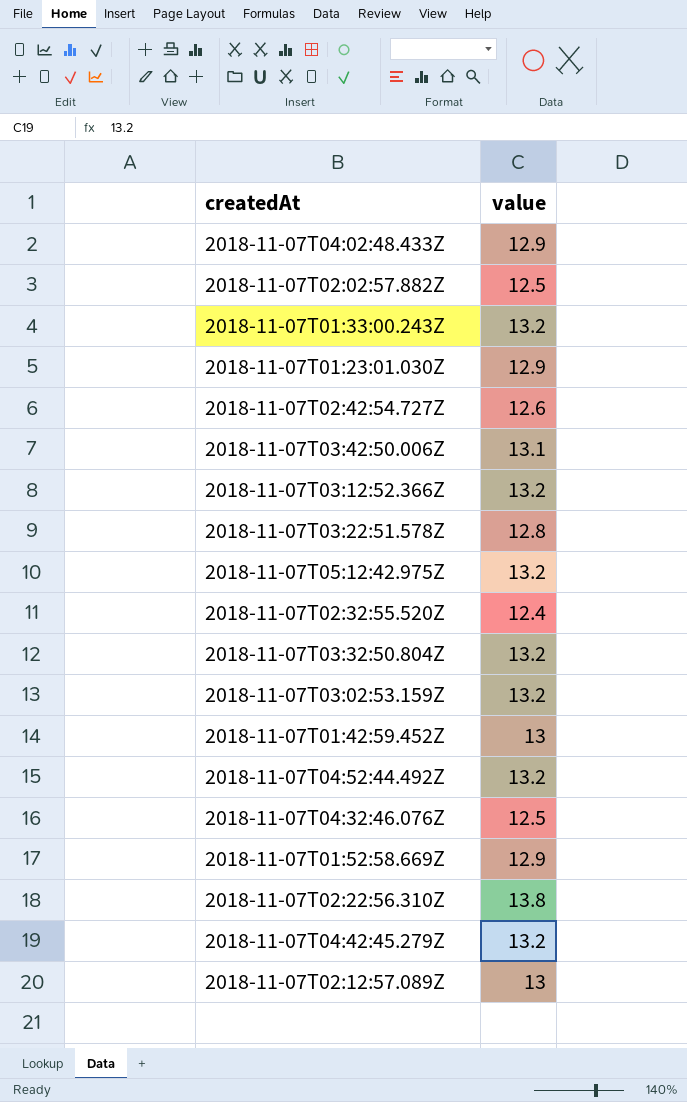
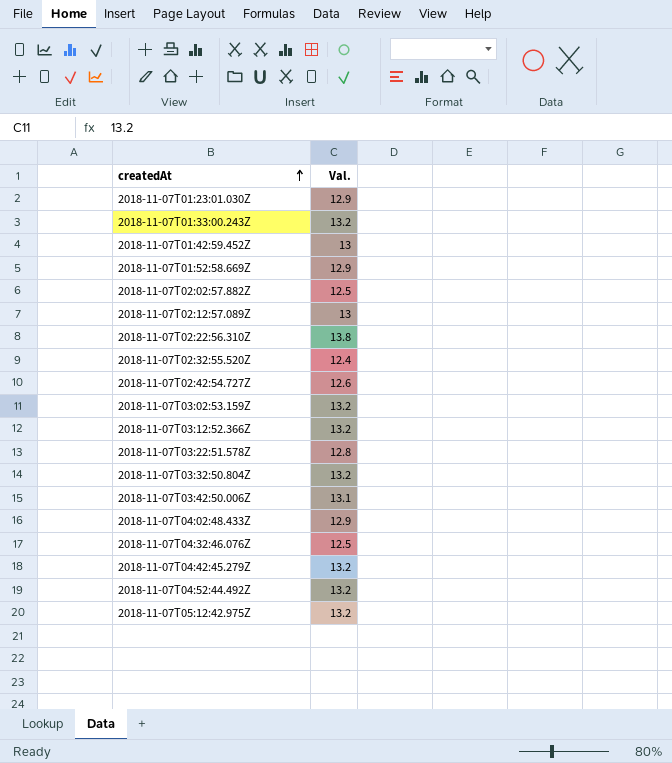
row order: none -> createdAt ascending
column name: value -> Val.

